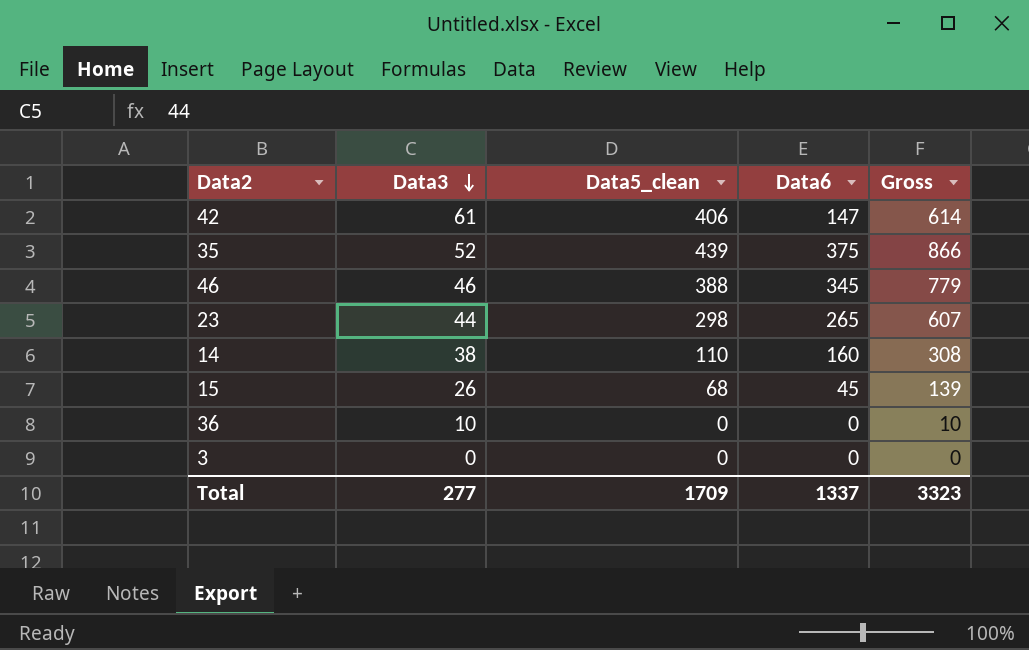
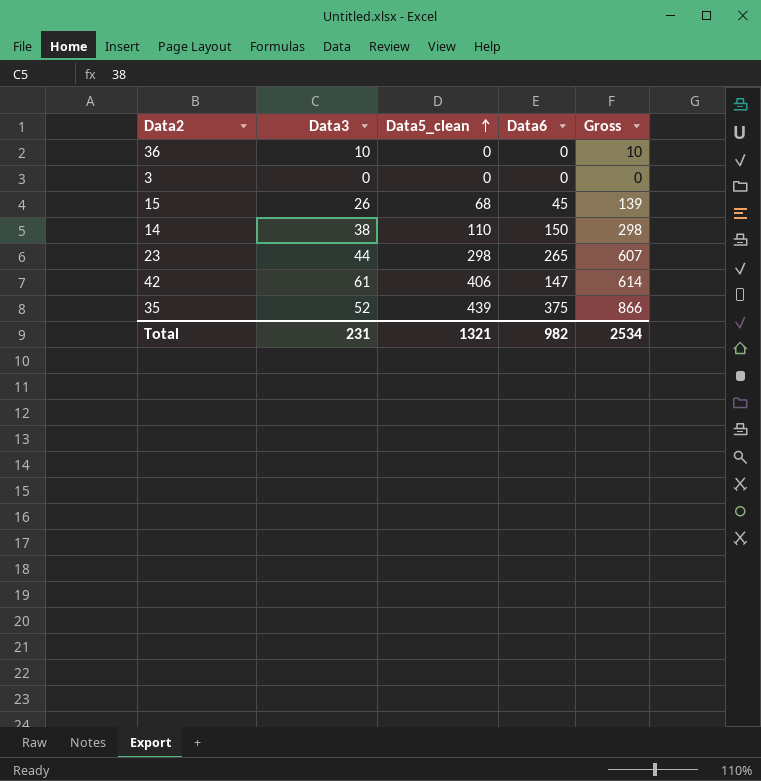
row order: Data3 descending -> Data5_clean ascending
row 46: 46 | 388 | 345 | 779 -> none
14 | Data6: 160 -> 150
14 | Gross: 308 -> 298
Total | Data3: 277 -> 231
Total | Data5_clean: 1709 -> 1321
Total | Data6: 1337 -> 982
Total | Gross: 3323 -> 2534

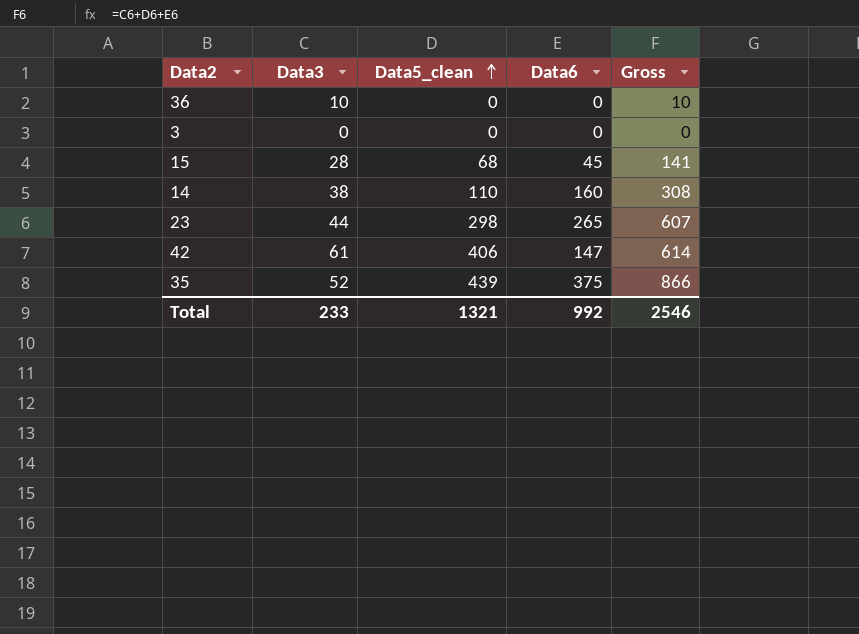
15 | Data3: 26 -> 28
15 | Gross: 139 -> 141
14 | Data6: 150 -> 160
14 | Gross: 298 -> 308
Total | Data3: 231 -> 233
Total | Data6: 982 -> 992
Total | Gross: 2534 -> 2546

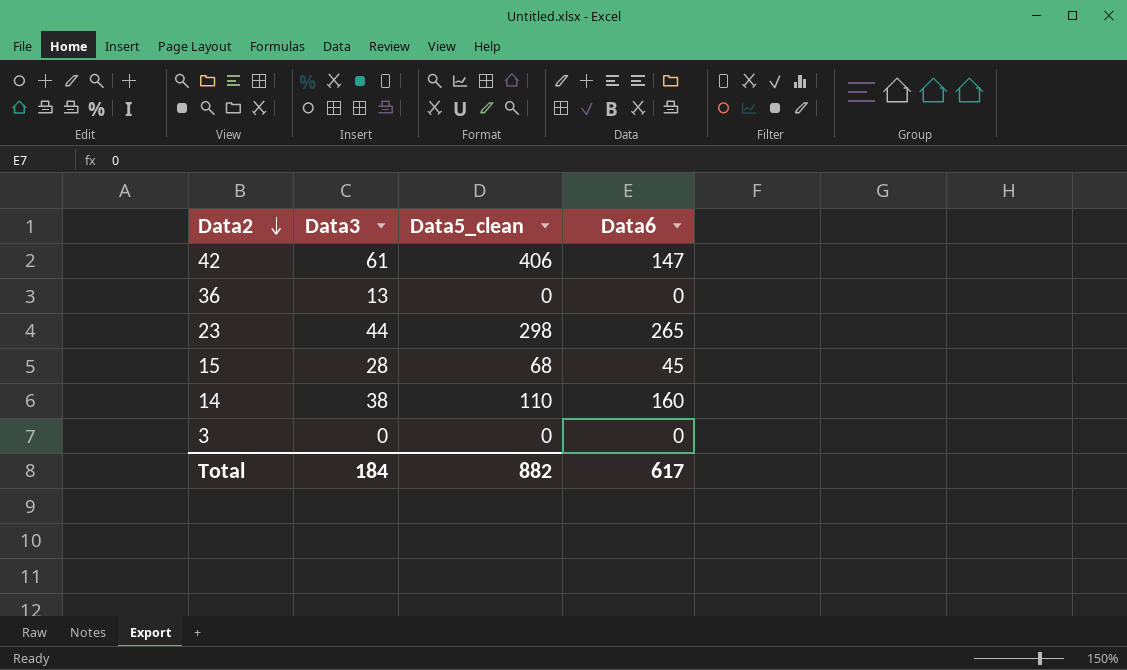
row order: Data5_clean ascending -> Data2 descending
column Gross | formula: [Data3] + [Data5_clean] + [Data6] -> none
row 35: 52 | 439 | 375 | 866 -> none
36 | Data3: 10 -> 13
Total | Data3: 233 -> 184
Total | Data5_clean: 1321 -> 882
Total | Data6: 992 -> 617

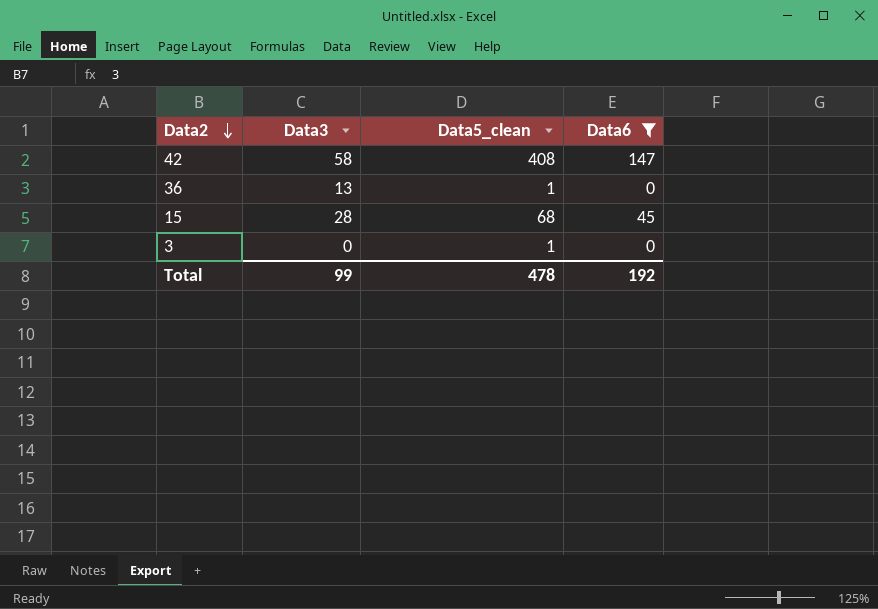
filter: none -> Data6 <= 147
42 | Data3: 61 -> 58
42 | Data5_clean: 406 -> 408
36 | Data5_clean: 0 -> 1
3 | Data5_clean: 0 -> 1
Total | Data3: 184 -> 99
Total | Data5_clean: 882 -> 478
Total | Data6: 617 -> 192

